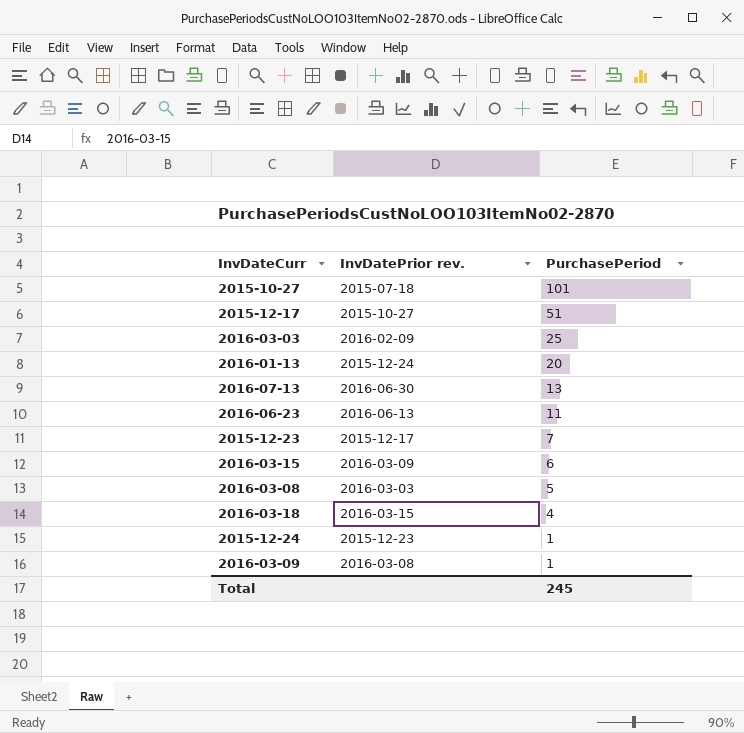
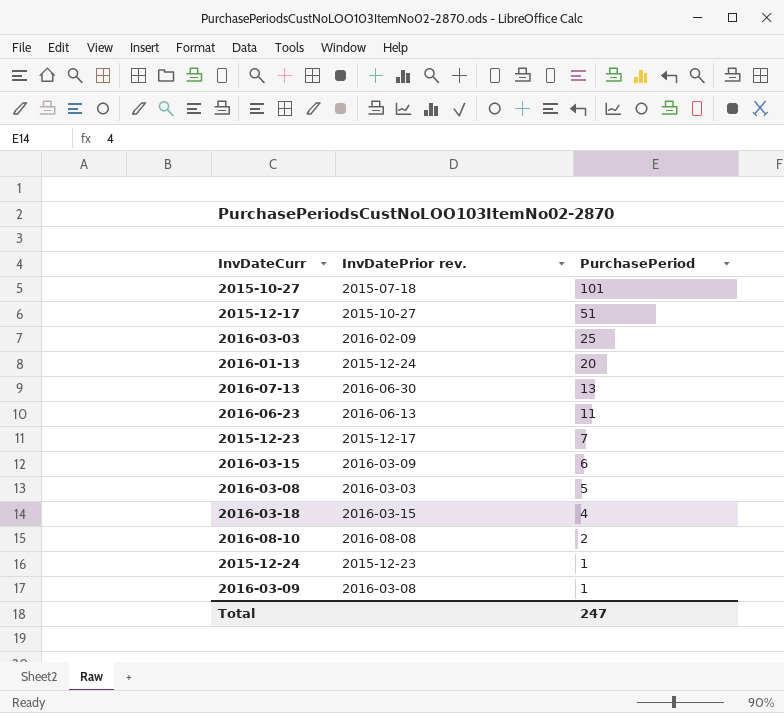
row 2016-08-10: none -> 2016-08-08 | 2
Total | PurchasePeriod: 245 -> 247

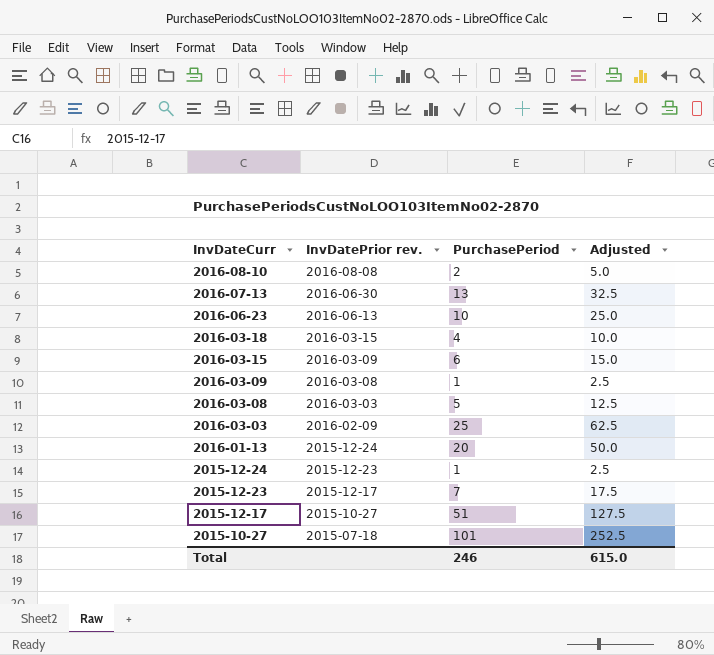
row order: PurchasePeriod descending -> InvDateCurr descending
column Adjusted | formula: none -> [PurchasePeriod] * 2.5
2016-06-23 | PurchasePeriod: 11 -> 10
Total | PurchasePeriod: 247 -> 246

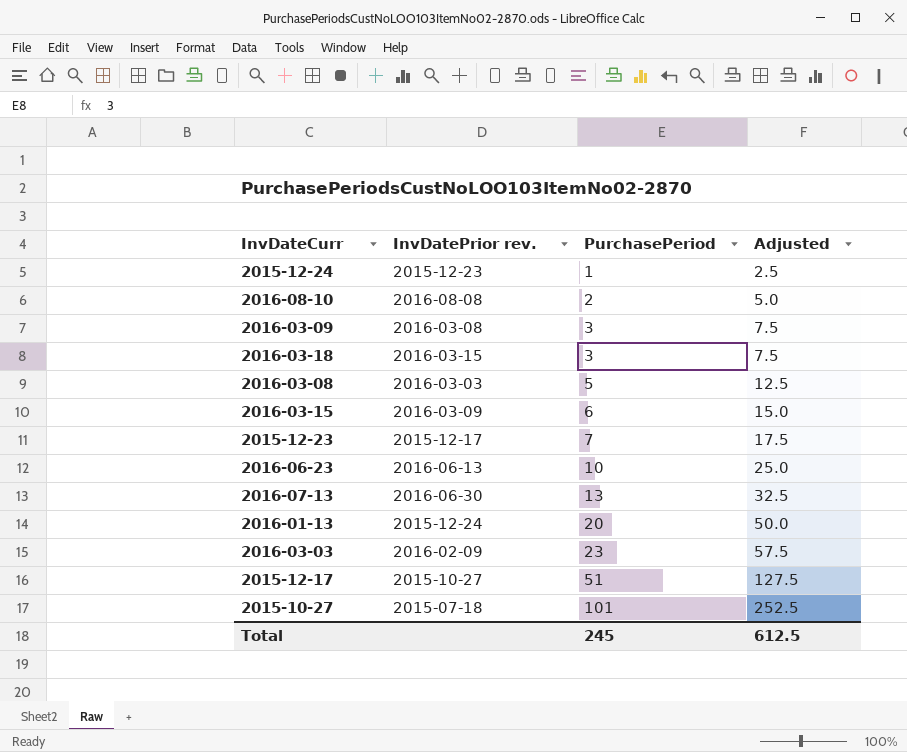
row order: InvDateCurr descending -> PurchasePeriod ascending
2016-03-09 | PurchasePeriod: 1 -> 3
2016-03-09 | Adjusted: 2.5 -> 7.5
2016-03-18 | PurchasePeriod: 4 -> 3
2016-03-18 | Adjusted: 10.0 -> 7.5
2016-03-03 | PurchasePeriod: 25 -> 23
2016-03-03 | Adjusted: 62.5 -> 57.5
Total | PurchasePeriod: 246 -> 245
Total | Adjusted: 615.0 -> 612.5

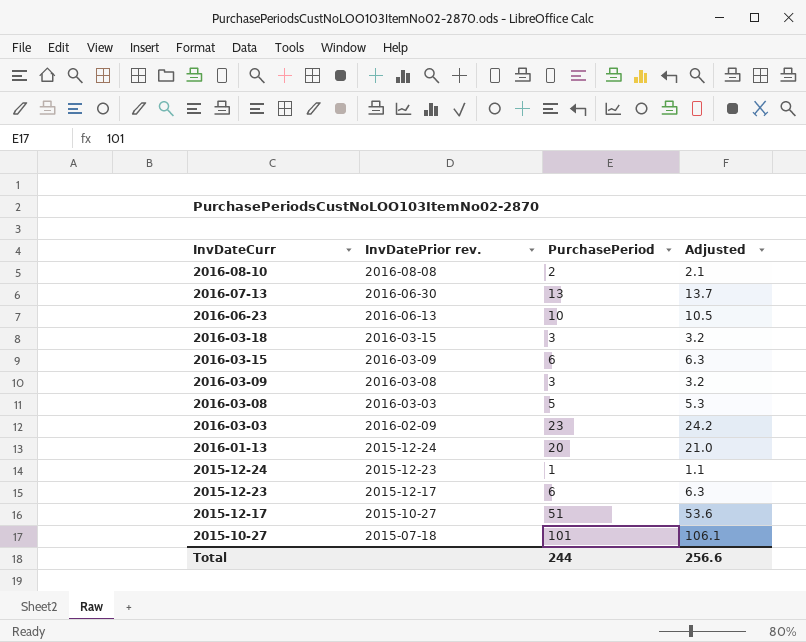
row order: PurchasePeriod ascending -> InvDateCurr descending
column Adjusted | formula: [PurchasePeriod] * 2.5 -> [PurchasePeriod] * 1.05
2015-12-23 | PurchasePeriod: 7 -> 6
Total | PurchasePeriod: 245 -> 244
Total | Adjusted: 612.5 -> 256.6

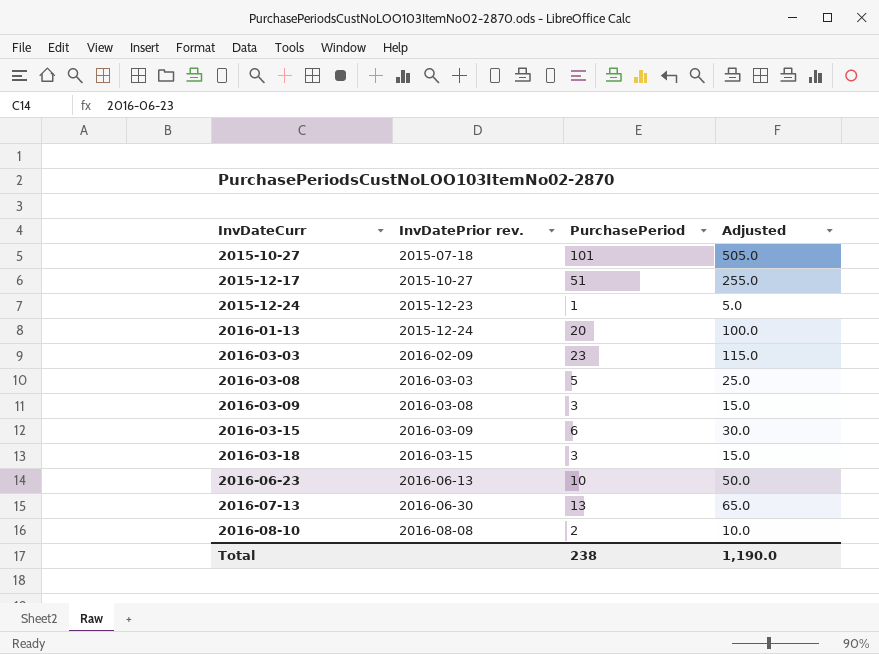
row order: InvDateCurr descending -> InvDateCurr ascending
column Adjusted | formula: [PurchasePeriod] * 1.05 -> [PurchasePeriod] * 5
row 2015-12-23: 2015-12-17 | 6 | 6.3 -> none
Total | PurchasePeriod: 244 -> 238
Total | Adjusted: 256.6 -> 1,190.0

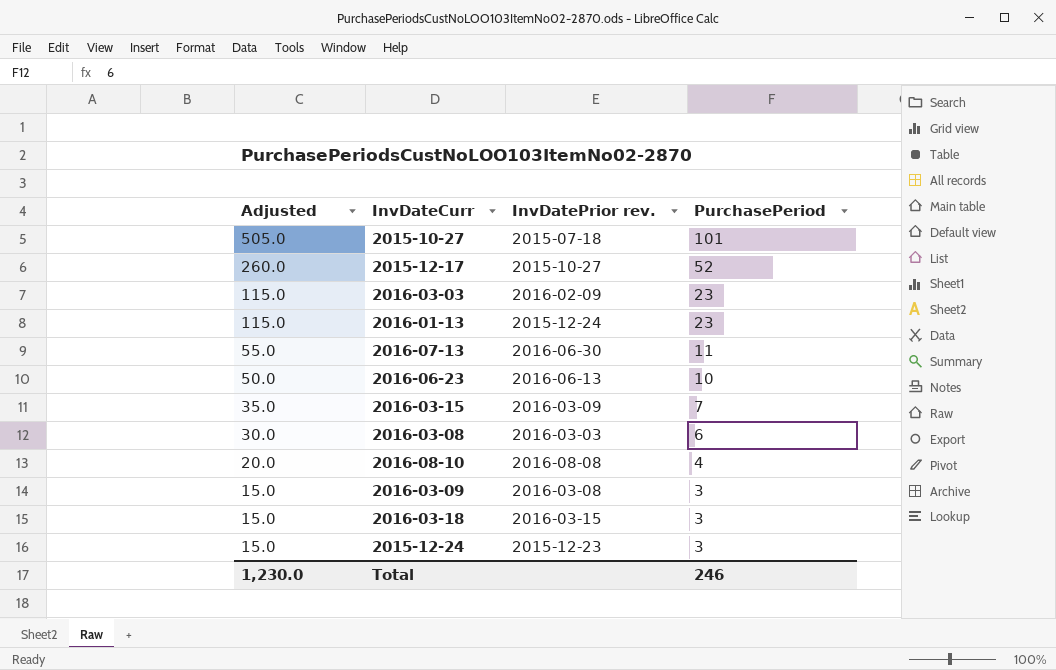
row order: InvDateCurr ascending -> Adjusted descending
column Adjusted | position: 4 -> 1
2015-12-17 | Adjusted: 255.0 -> 260.0
2015-12-17 | PurchasePeriod: 51 -> 52
2016-01-13 | Adjusted: 100.0 -> 115.0
2016-01-13 | PurchasePeriod: 20 -> 23
2016-07-13 | Adjusted: 65.0 -> 55.0
2016-07-13 | PurchasePeriod: 13 -> 11
2016-03-15 | Adjusted: 30.0 -> 35.0
2016-03-15 | PurchasePeriod: 6 -> 7
2016-03-08 | Adjusted: 25.0 -> 30.0
2016-03-08 | PurchasePeriod: 5 -> 6
2016-08-10 | Adjusted: 10.0 -> 20.0
2016-08-10 | PurchasePeriod: 2 -> 4
2015-12-24 | Adjusted: 5.0 -> 15.0
2015-12-24 | PurchasePeriod: 1 -> 3
Total | Adjusted: 1,190.0 -> 1,230.0
Total | PurchasePeriod: 238 -> 246

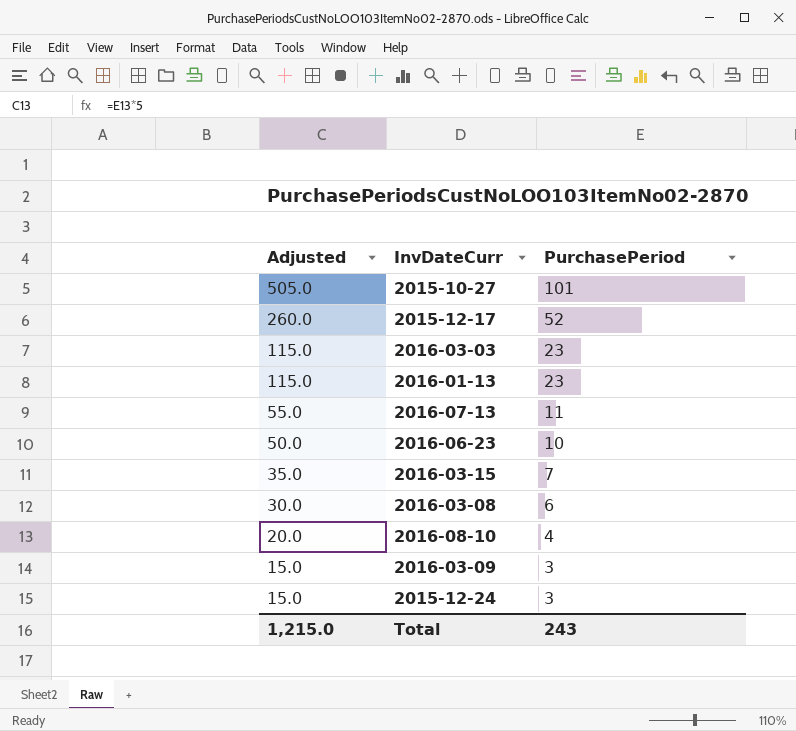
column InvDatePrior rev. | position: 3 -> none
row 2016-03-18: 15.0 | 2016-03-15 | 3 -> none
Total | Adjusted: 1,230.0 -> 1,215.0
Total | PurchasePeriod: 246 -> 243

